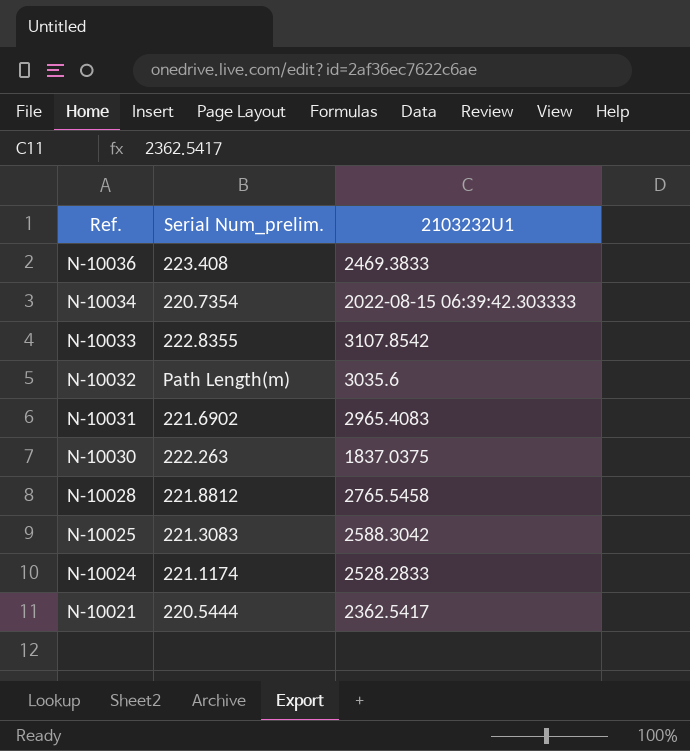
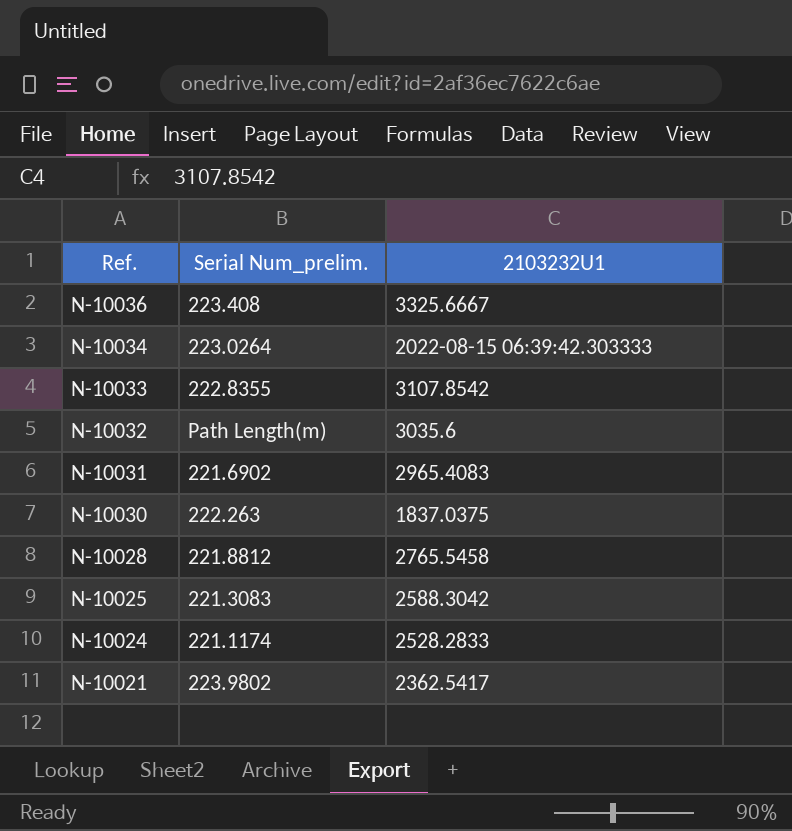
N-10036 | 2103232U1: 2469.3833 -> 3325.6667
N-10034 | Serial Num_prelim.: 220.7354 -> 223.0264
N-10021 | Serial Num_prelim.: 220.5444 -> 223.9802

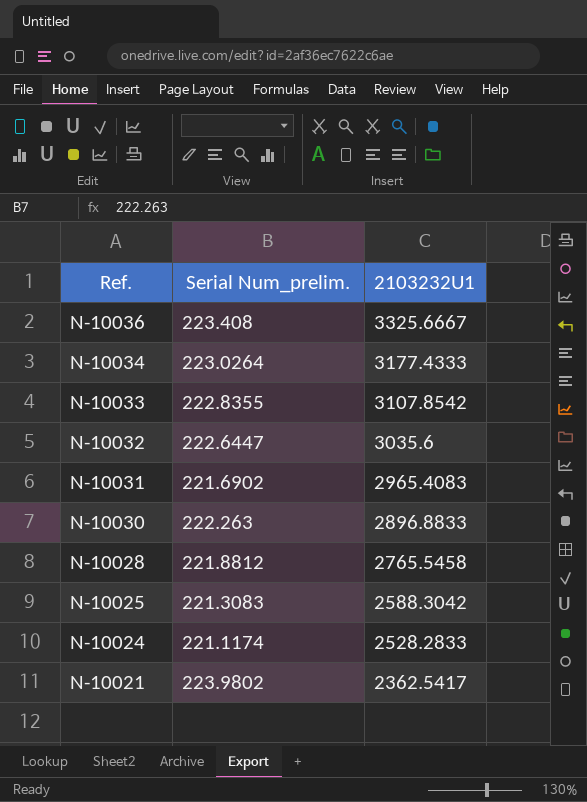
N-10034 | 2103232U1: 2022-08-15 06:39:42.303333 -> 3177.4333
N-10032 | Serial Num_prelim.: Path Length(m) -> 222.6447
N-10030 | 2103232U1: 1837.0375 -> 2896.8833

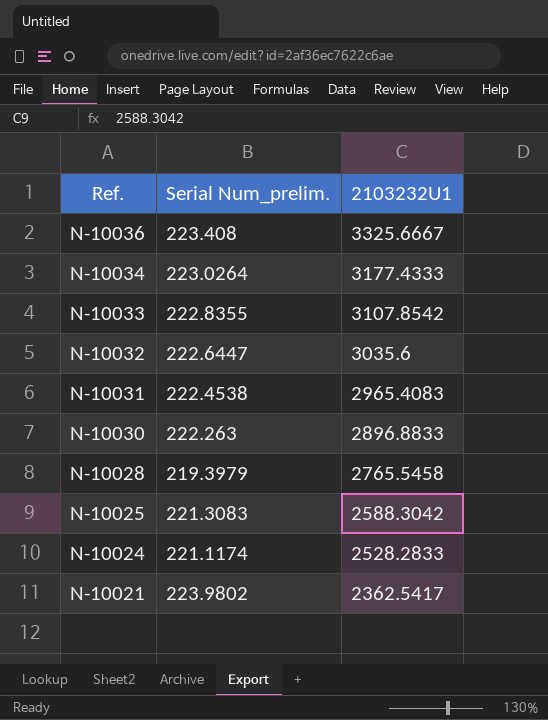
N-10031 | Serial Num_prelim.: 221.6902 -> 222.4538
N-10028 | Serial Num_prelim.: 221.8812 -> 219.3979

